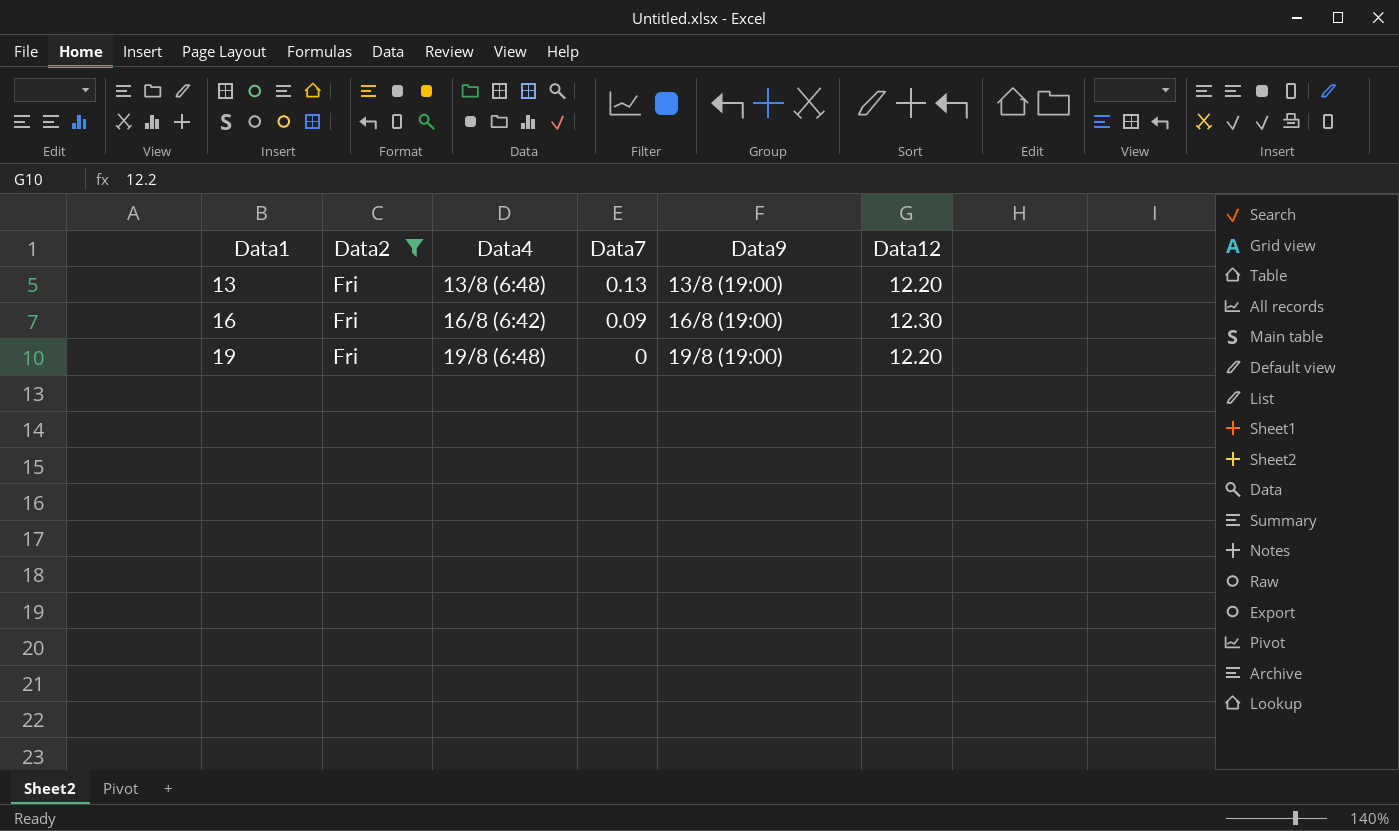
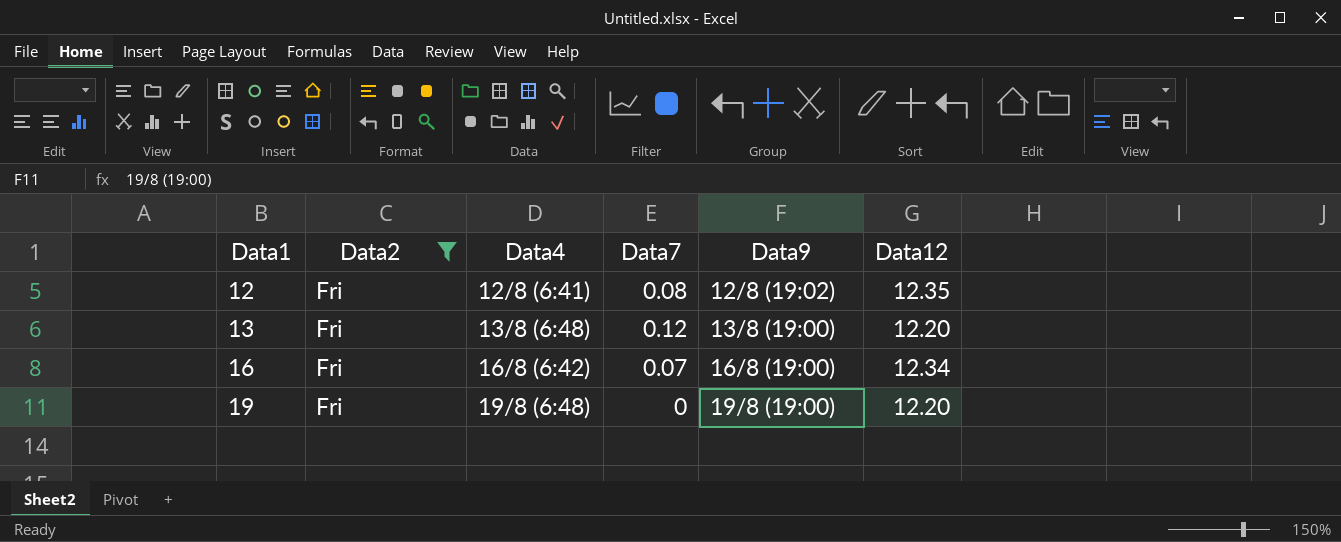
row 12: none -> Fri | 12/8 (6:41) | 0.08 | 12/8 (19:02) | 12.35
13 | Data7: 0.13 -> 0.12
16 | Data7: 0.09 -> 0.07
16 | Data12: 12.30 -> 12.34

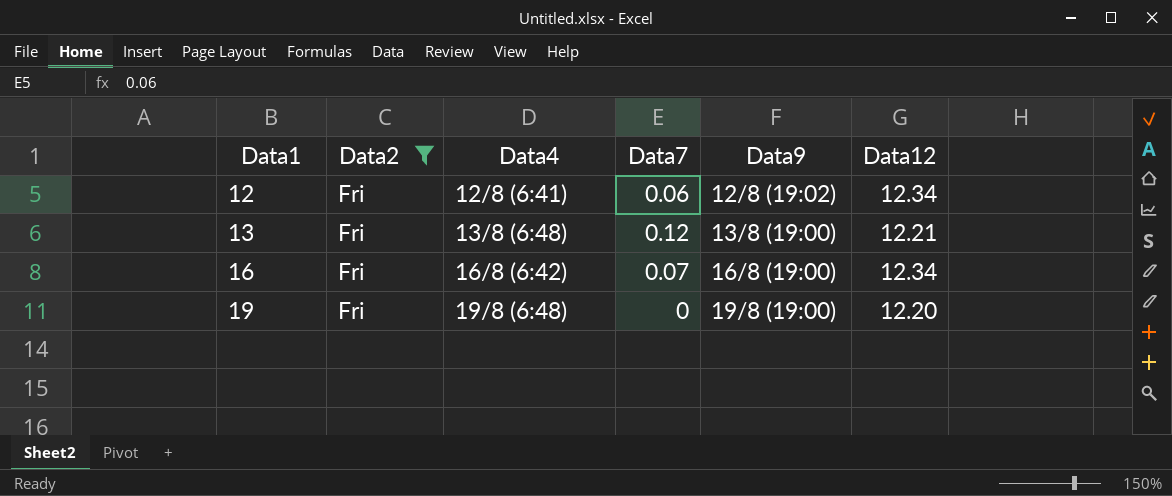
12 | Data7: 0.08 -> 0.06
12 | Data12: 12.35 -> 12.34
13 | Data12: 12.20 -> 12.21

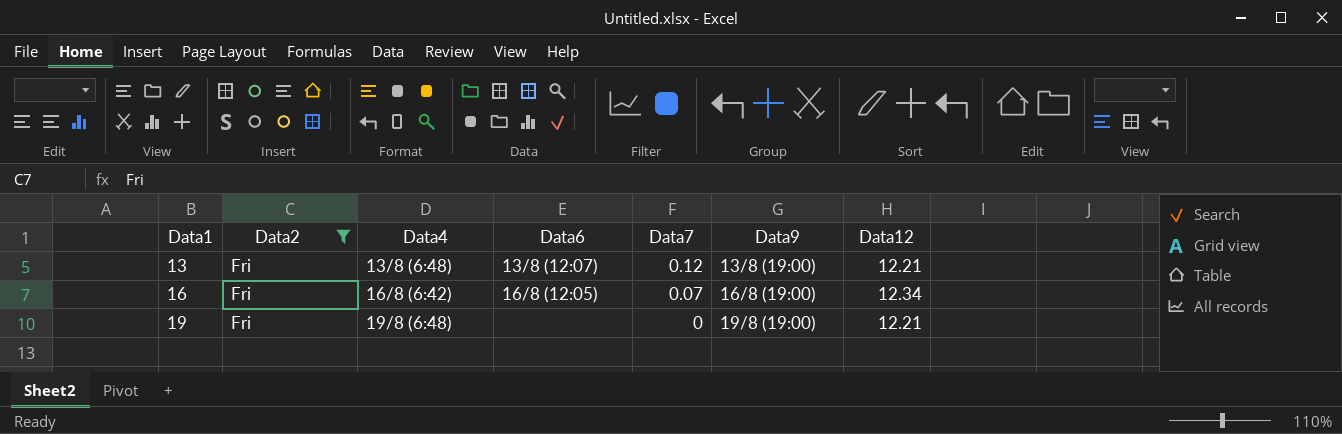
column Data6 | position: none -> 4
row 12: Fri | 12/8 (6:41) | 0.06 | 12/8 (19:02) | 12.34 -> none
19 | Data12: 12.20 -> 12.21

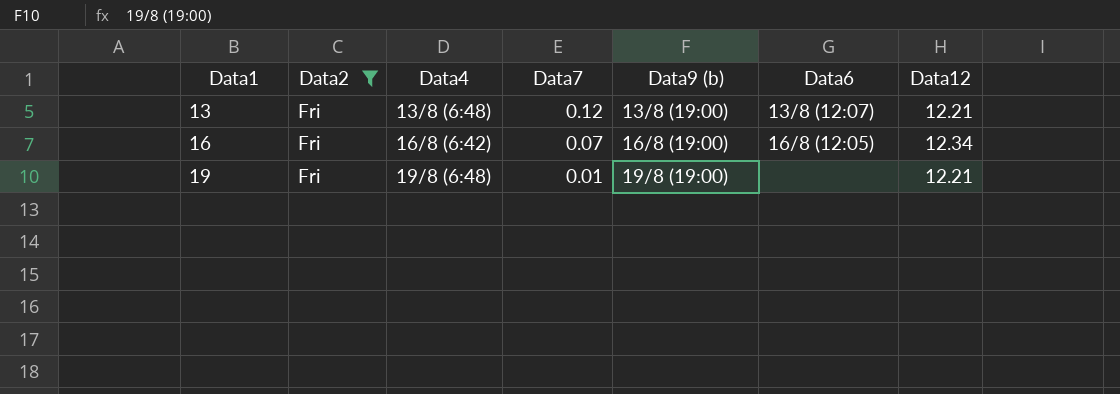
column name: Data9 -> Data9 (b)
column Data6 | position: 4 -> 6
19 | Data7: 0 -> 0.01

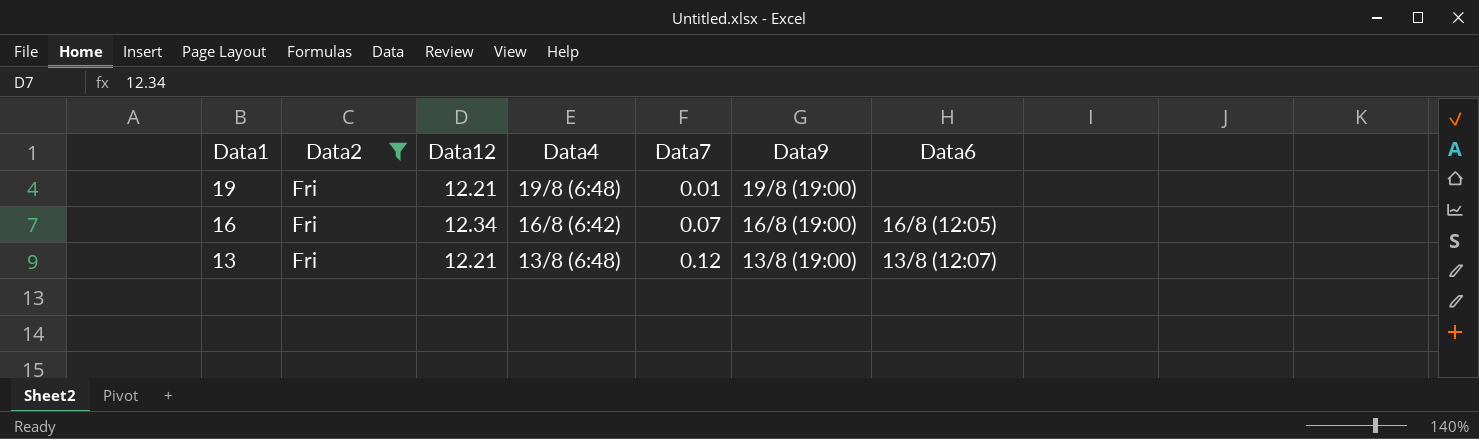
row order: Data1 ascending -> Data1 descending
column Data12 | position: 7 -> 3
column name: Data9 (b) -> Data9

